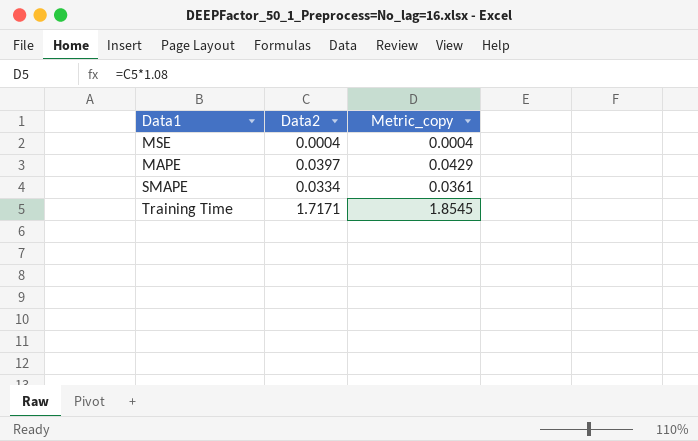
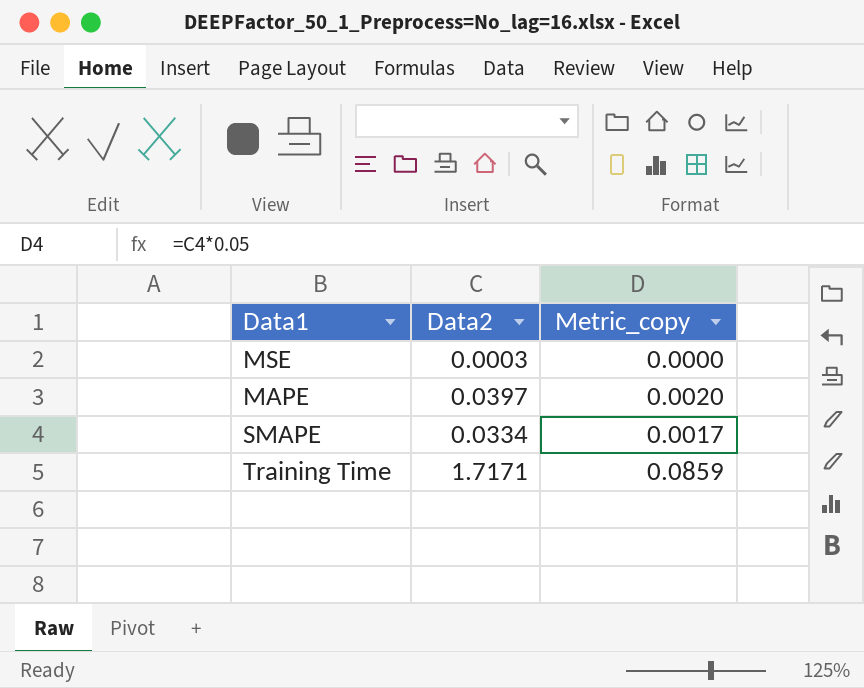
column Metric_copy | formula: [Data2] * 1.08 -> [Data2] * 0.05
MSE | Data2: 0.0004 -> 0.0003

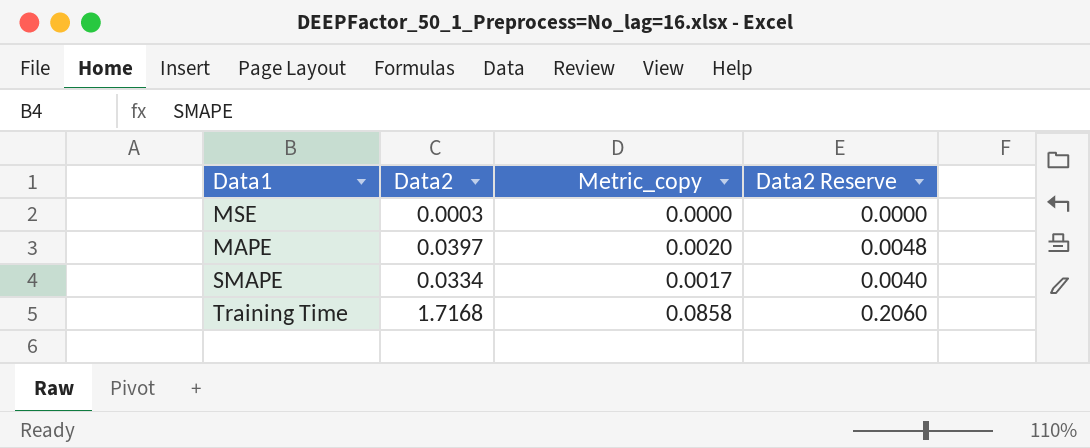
column Data2 Reserve | formula: none -> [Data2] * 0.12
Training Time | Data2: 1.7171 -> 1.7168
Training Time | Metric_copy: 0.0859 -> 0.0858

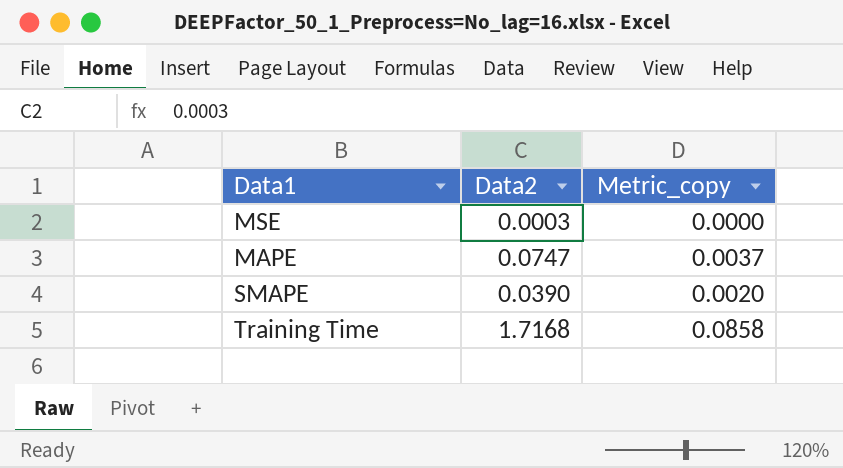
column Data2 Reserve | formula: [Data2] * 0.12 -> none
MAPE | Data2: 0.0397 -> 0.0747
MAPE | Metric_copy: 0.0020 -> 0.0037
SMAPE | Data2: 0.0334 -> 0.0390
SMAPE | Metric_copy: 0.0017 -> 0.0020

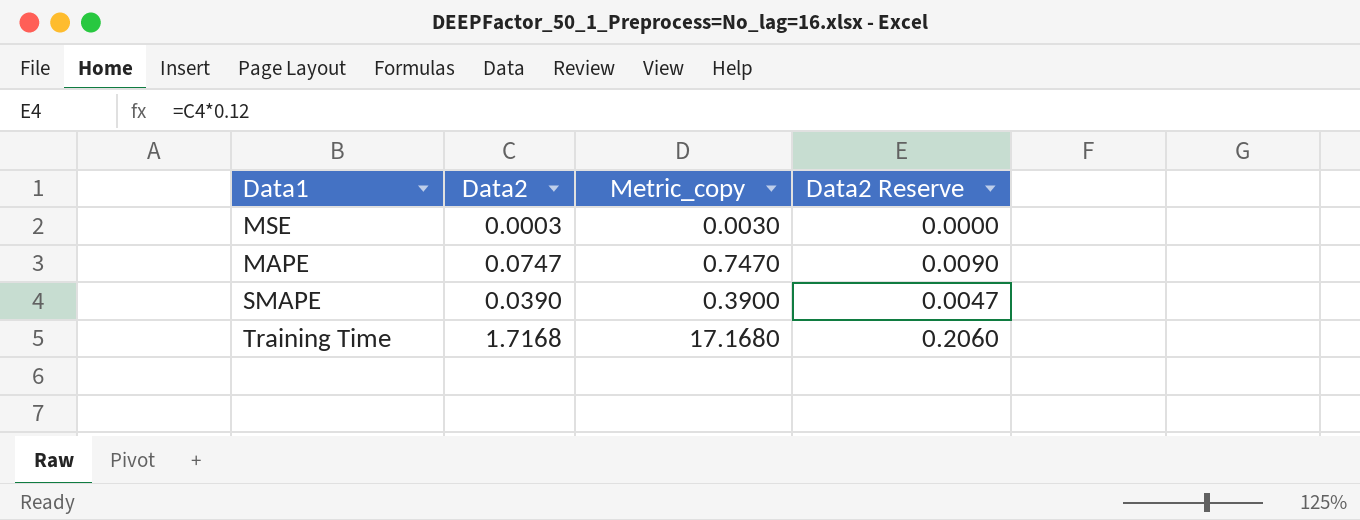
column Metric_copy | formula: [Data2] * 0.05 -> [Data2] * 10
column Data2 Reserve | formula: none -> [Data2] * 0.12

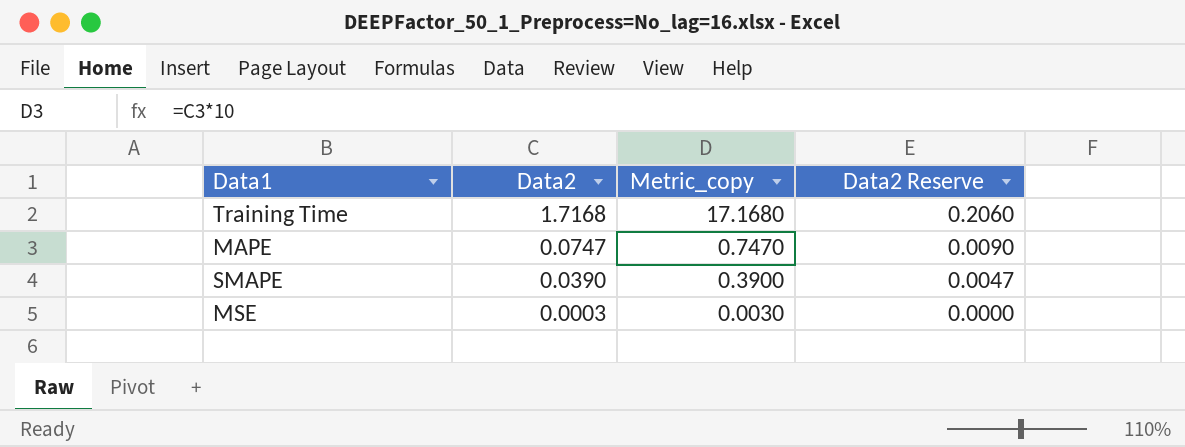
row order: none -> Data2 descending

